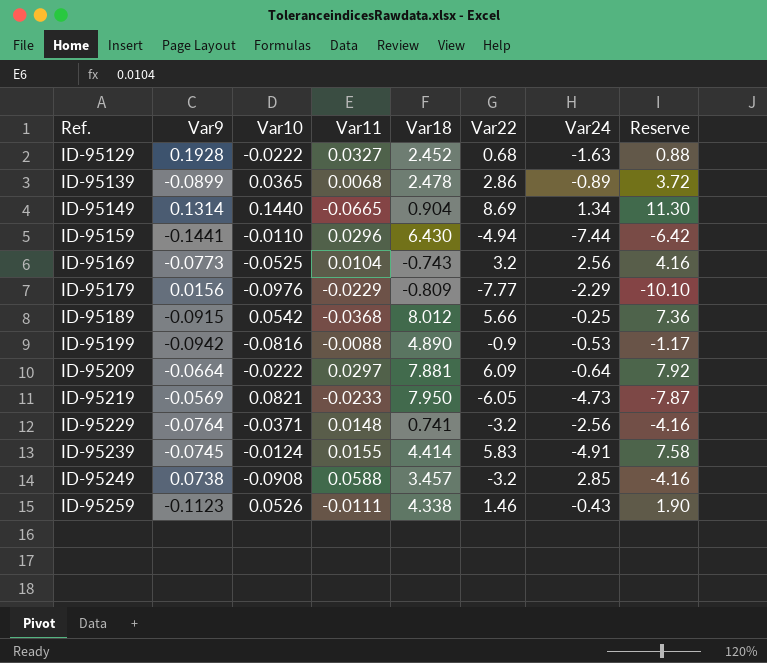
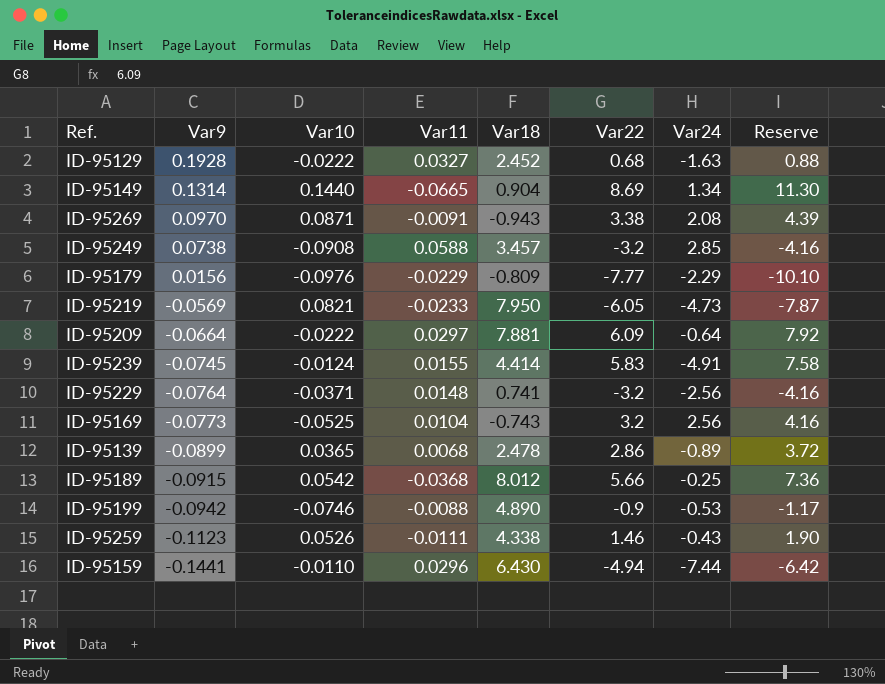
row order: Ref. ascending -> Var9 descending
row ID-95269: none -> 0.0970 | 0.0871 | -0.0091 | -0.943 | 3.38 | 2.08 | 4.39
ID-95199 | Var10: -0.0816 -> -0.0746

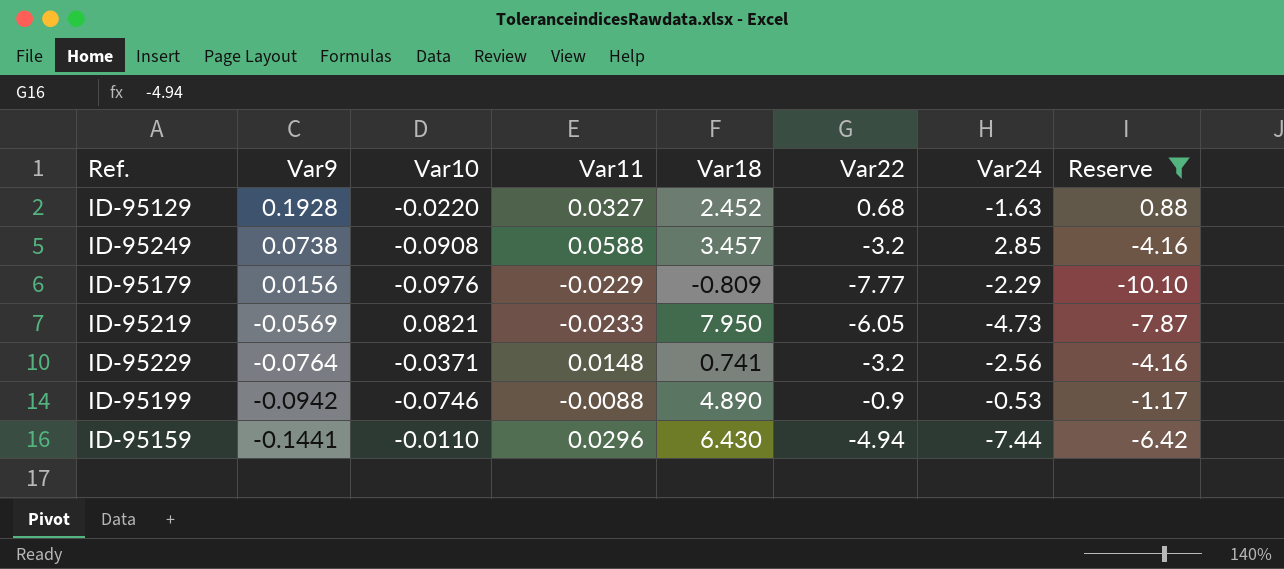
filter: none -> Reserve <= 0.88
ID-95129 | Var10: -0.0222 -> -0.0220

